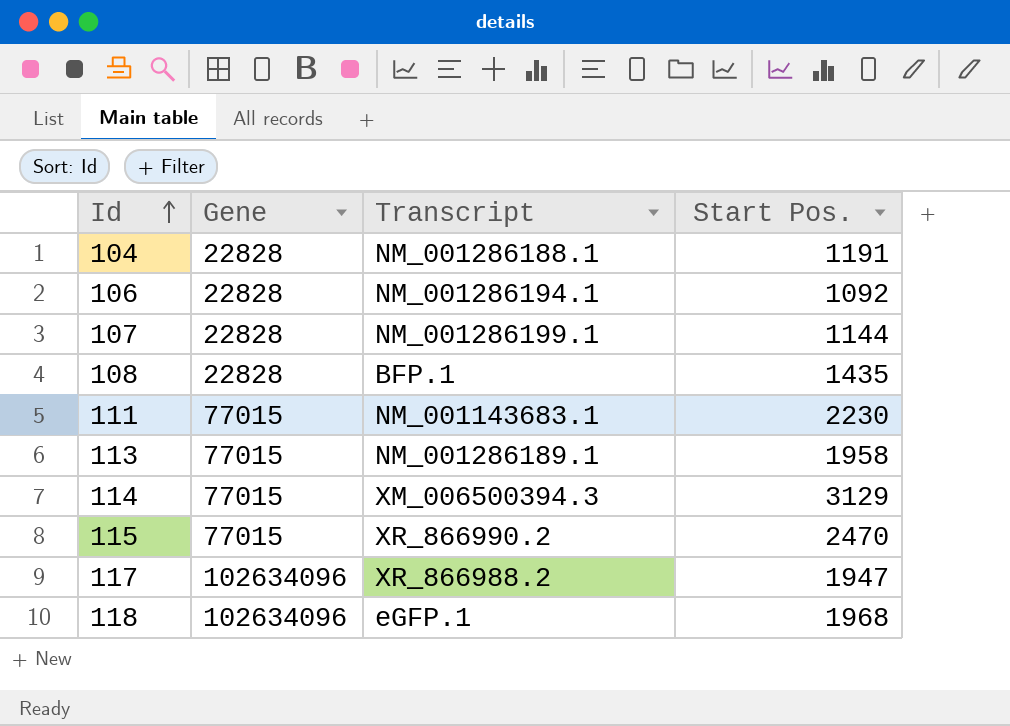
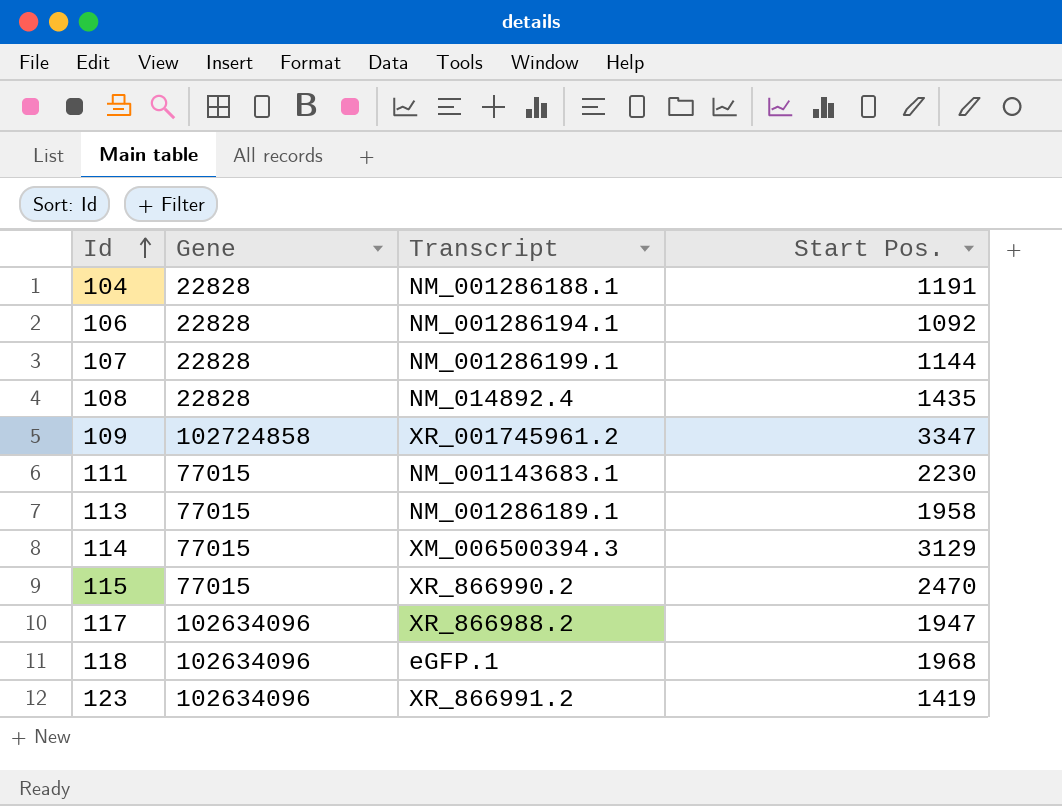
108 | Transcript: BFP.1 -> NM_014892.4
row 109: none -> 102724858 | XR_001745961.2 | 3347
row 123: none -> 102634096 | XR_866991.2 | 1419

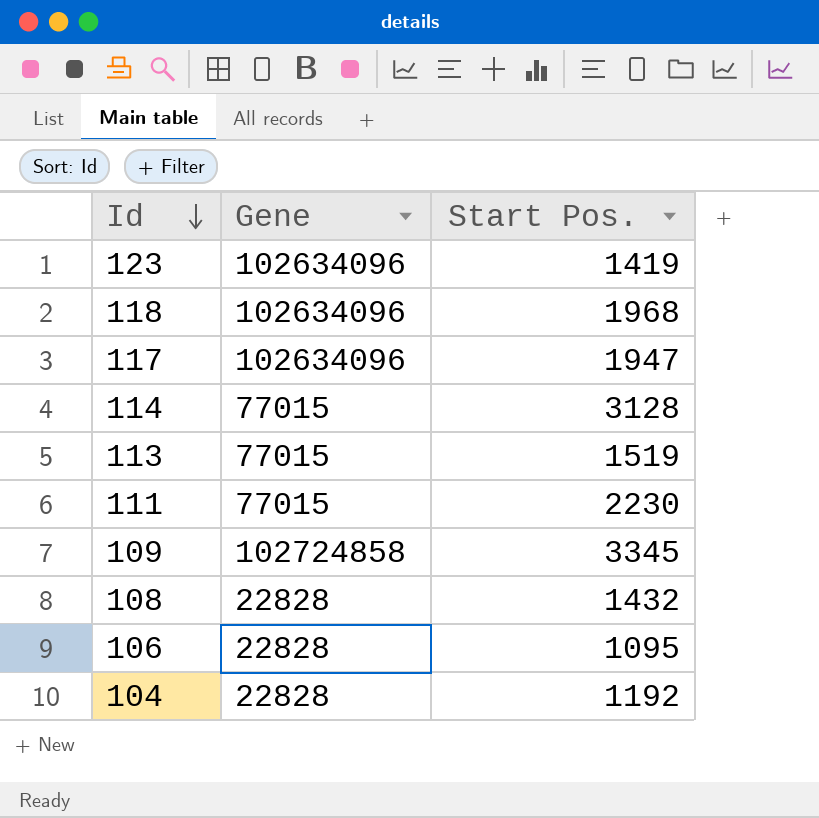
row order: Id ascending -> Id descending
column Transcript | position: 3 -> none
row 107: 22828 | NM_001286199.1 | 1144 -> none
row 115: 77015 | XR_866990.2 | 2470 -> none
114 | Start Pos.: 3129 -> 3128
113 | Start Pos.: 1958 -> 1519
109 | Start Pos.: 3347 -> 3345
108 | Start Pos.: 1435 -> 1432
106 | Start Pos.: 1092 -> 1095
104 | Start Pos.: 1191 -> 1192

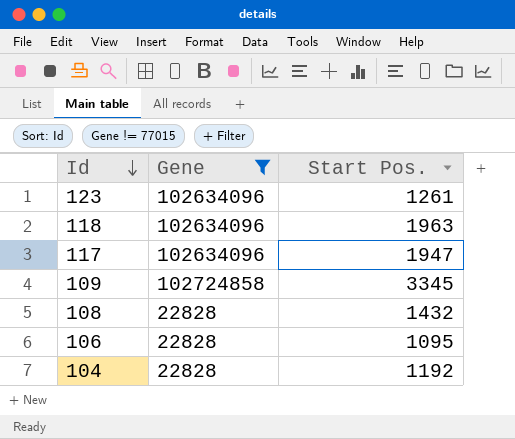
filter: none -> Gene != 77015
123 | Start Pos.: 1419 -> 1261
118 | Start Pos.: 1968 -> 1963

